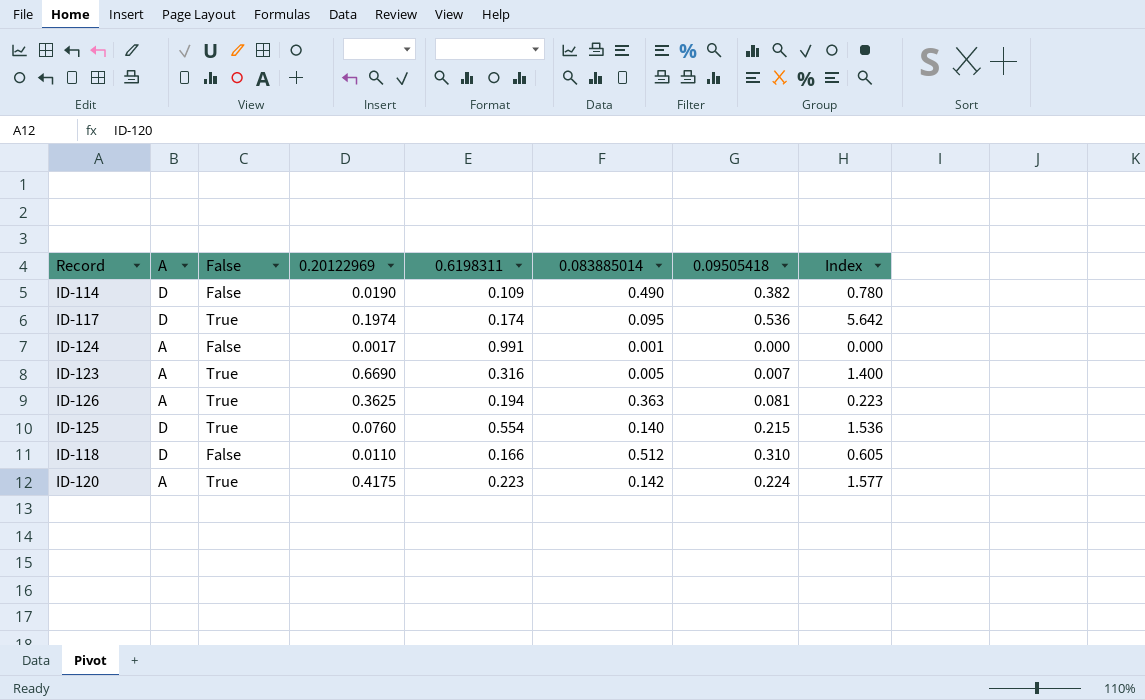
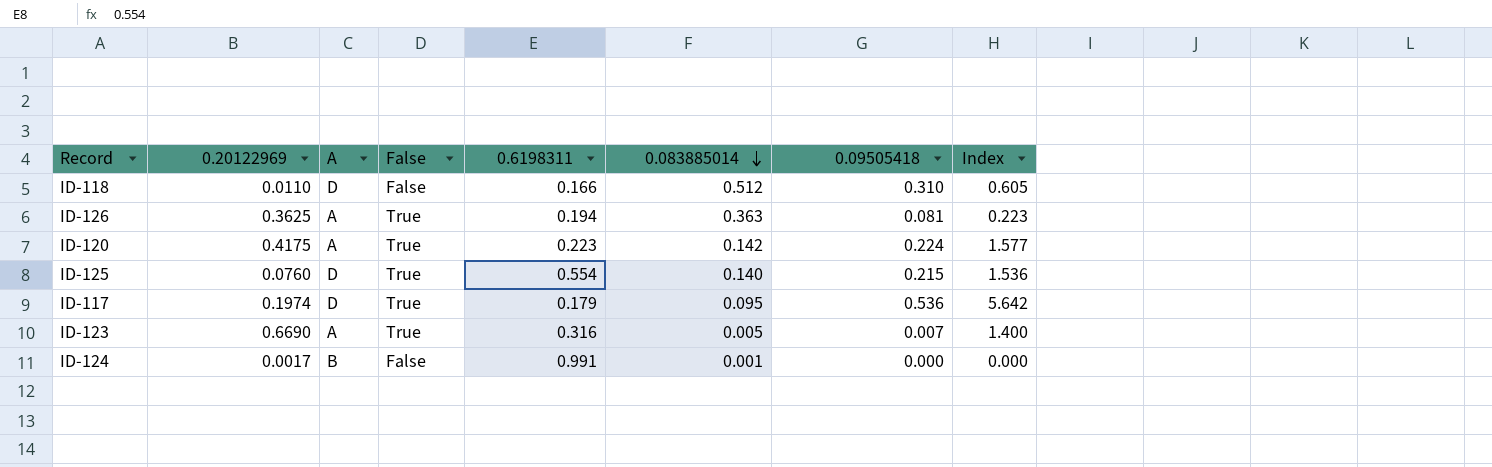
row order: none -> 0.083885014 descending
column 0.20122969 | position: 4 -> 2
row ID-114: D | False | 0.0190 | 0.109 | 0.490 | 0.382 | 0.780 -> none
ID-117 | 0.6198311: 0.174 -> 0.179
ID-124 | A: A -> B

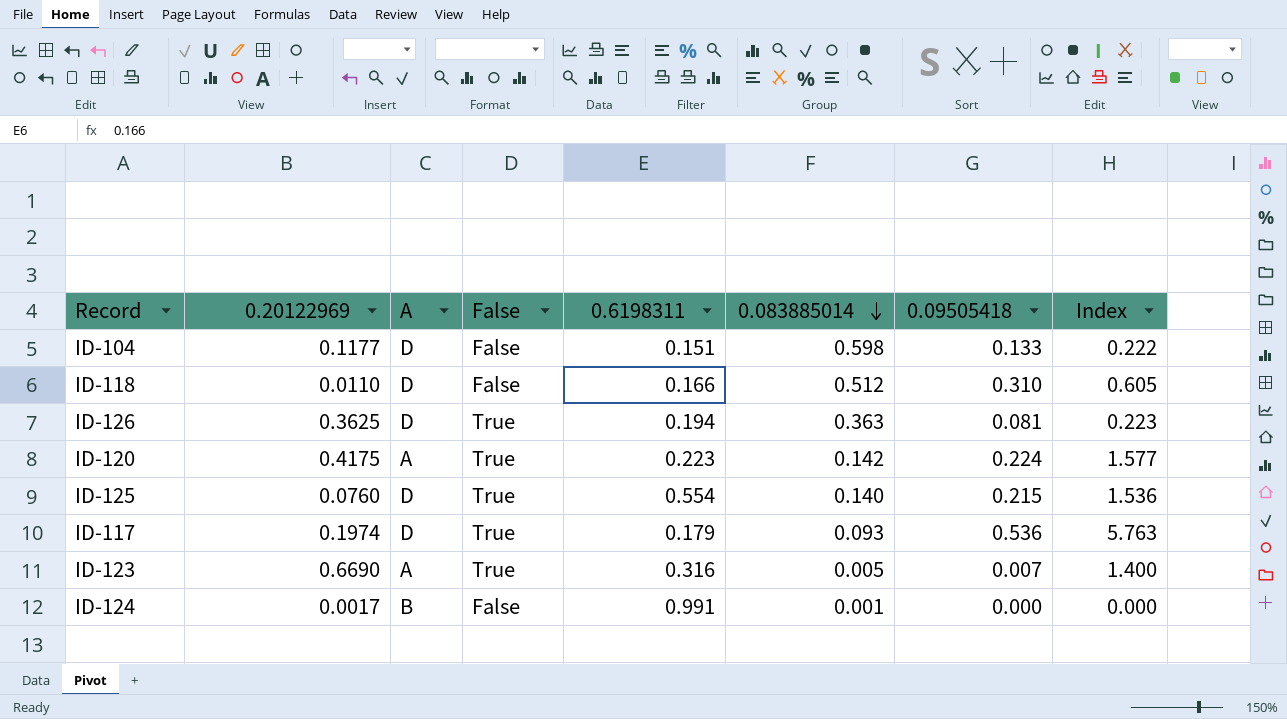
row ID-104: none -> 0.1177 | D | False | 0.151 | 0.598 | 0.133 | 0.222
ID-126 | A: A -> D
ID-117 | 0.083885014: 0.095 -> 0.093
ID-117 | Index: 5.642 -> 5.763

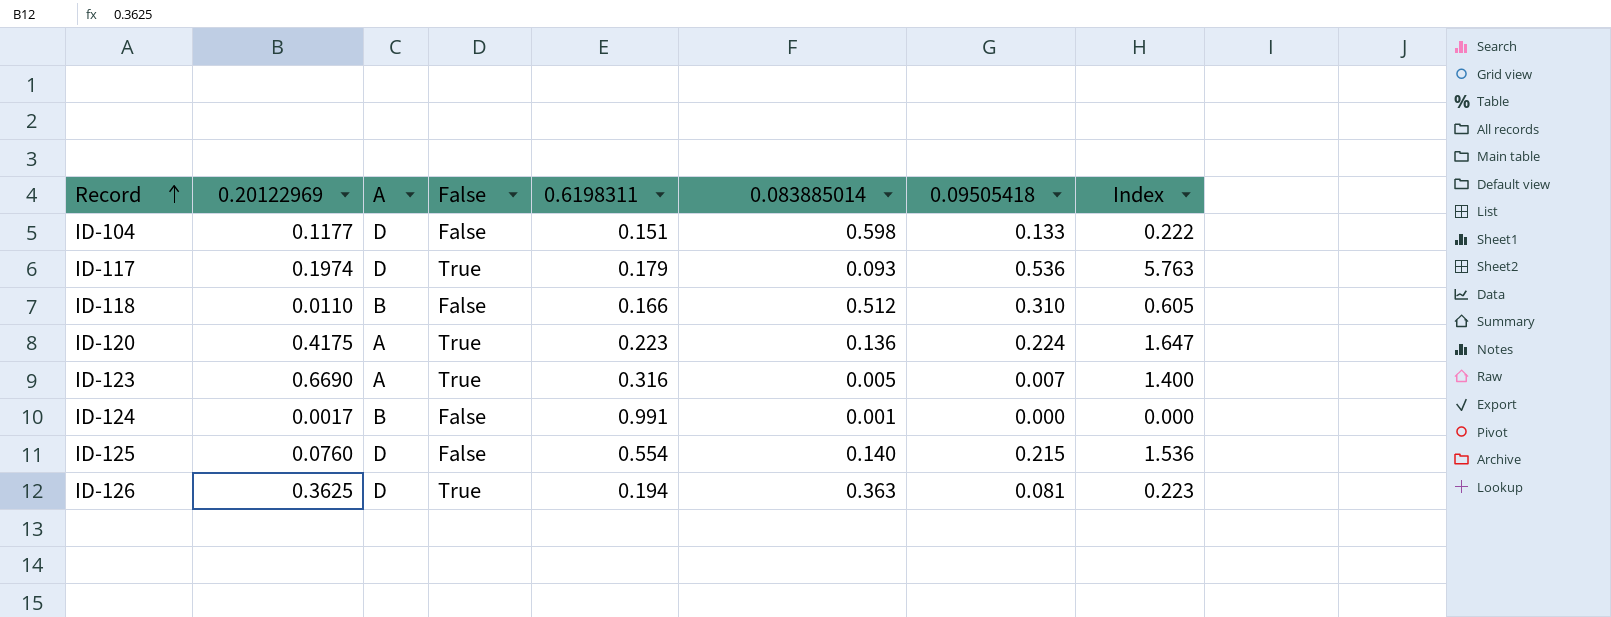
row order: 0.083885014 descending -> Record ascending
ID-118 | A: D -> B
ID-120 | 0.083885014: 0.142 -> 0.136
ID-120 | Index: 1.577 -> 1.647
ID-125 | False: True -> False

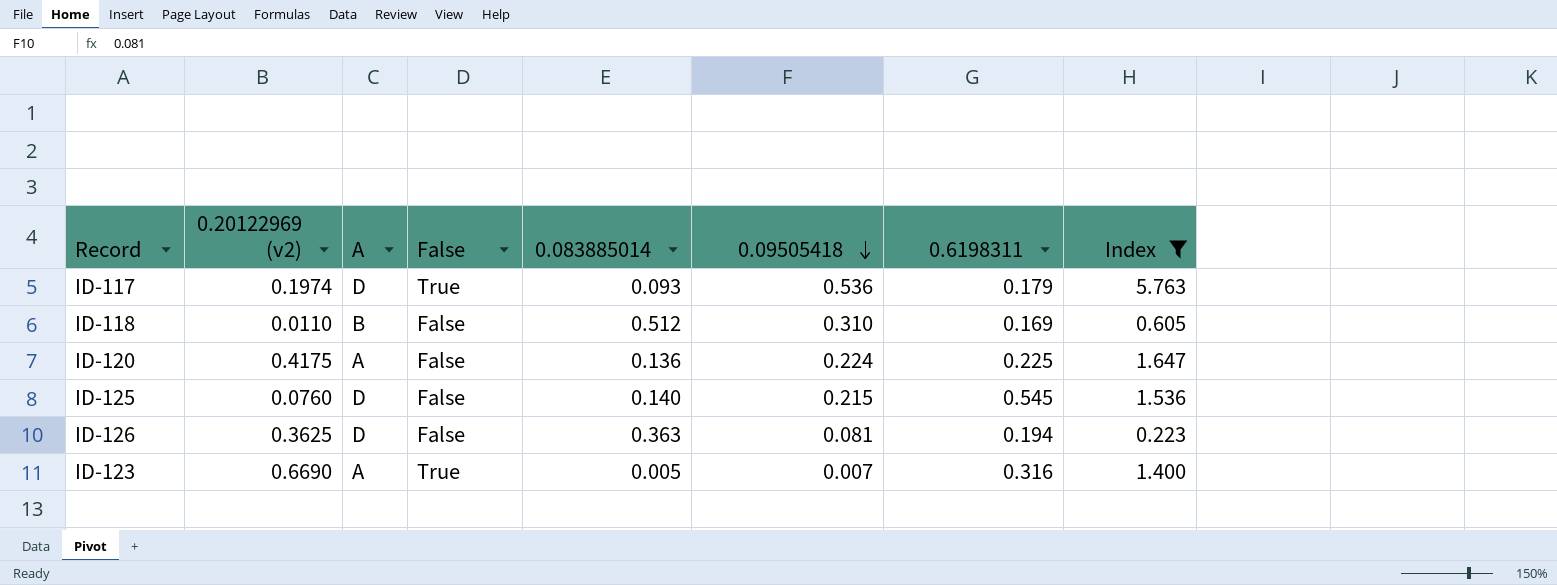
filter: none -> Index >= 0.223
row order: Record ascending -> 0.09505418 descending
column name: 0.20122969 -> 0.20122969 (v2)
column 0.6198311 | position: 5 -> 7
ID-118 | 0.6198311: 0.166 -> 0.169
ID-120 | False: True -> False
ID-120 | 0.6198311: 0.223 -> 0.225
ID-125 | 0.6198311: 0.554 -> 0.545
ID-126 | False: True -> False

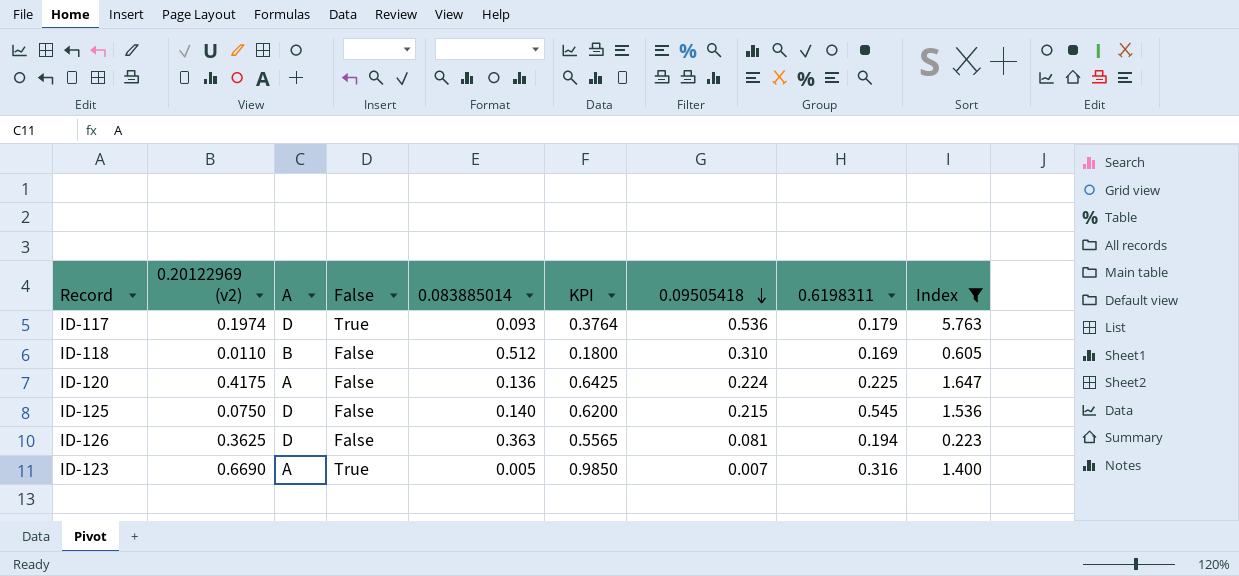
column KPI | formula: none -> [0.20122969 (v2)] + [0.6198311]
ID-125 | 0.20122969 (v2): 0.0760 -> 0.0750

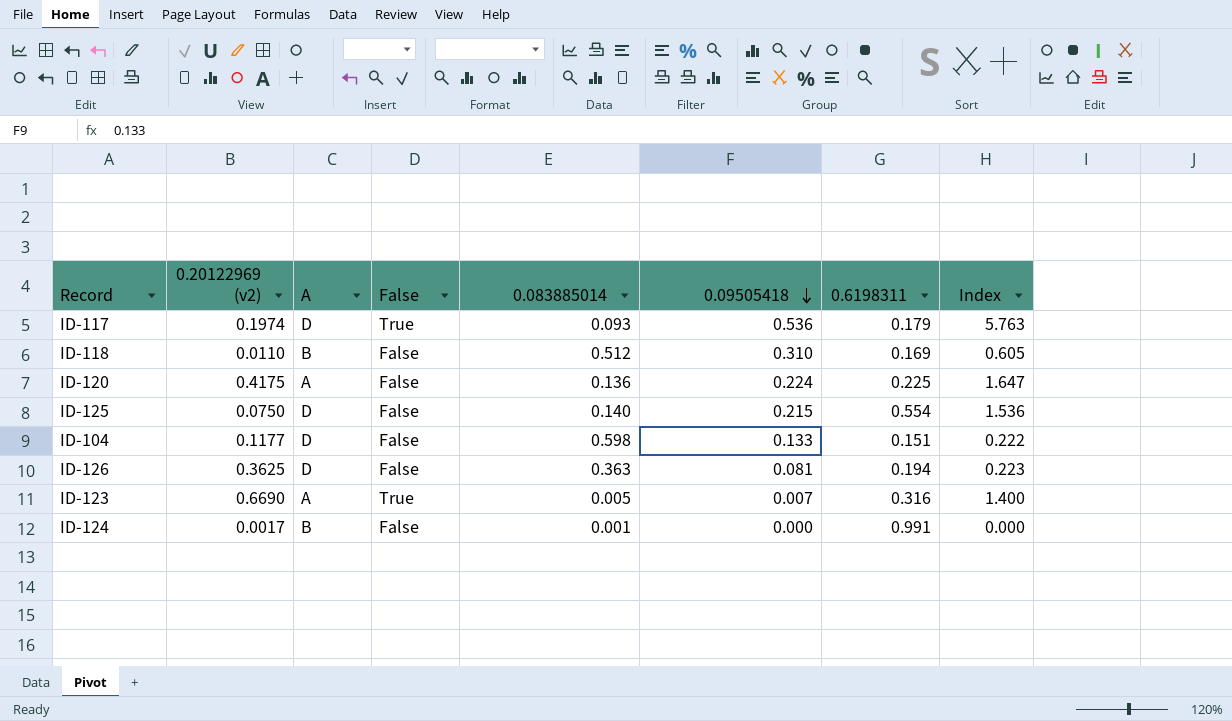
filter: Index >= 0.223 -> none
column KPI | formula: [0.20122969 (v2)] + [0.6198311] -> none
ID-125 | 0.6198311: 0.545 -> 0.554

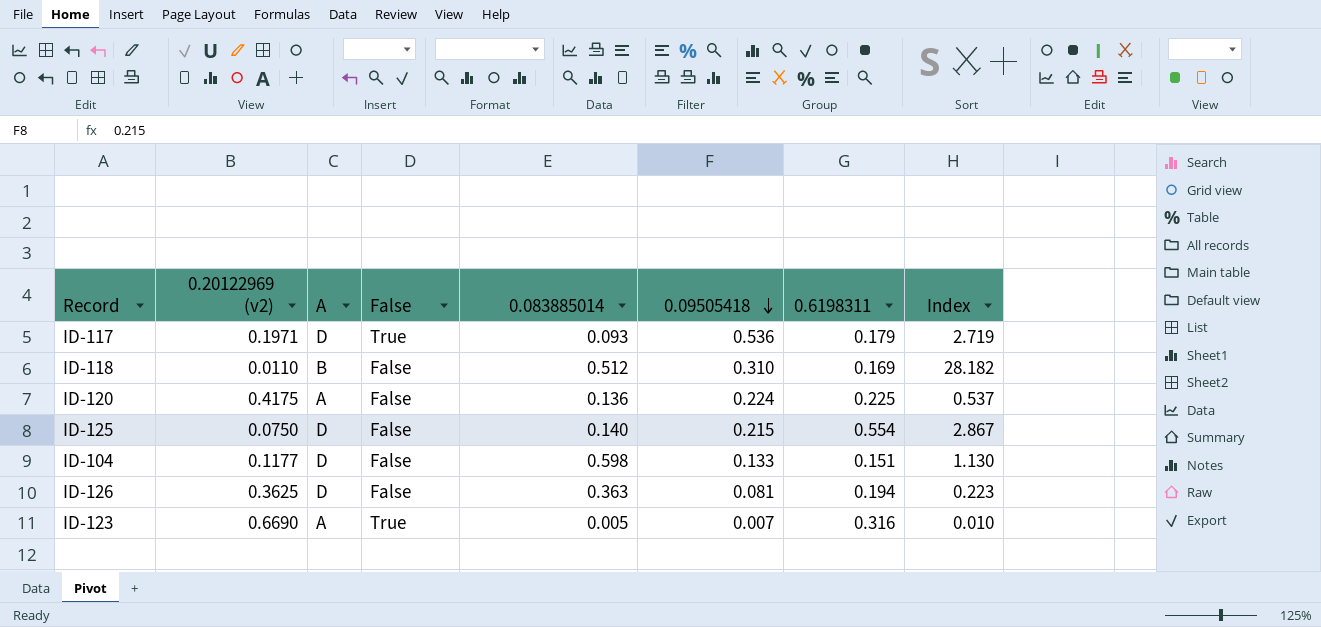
column Index | formula: [0.09505418] / [0.083885014] -> [0.09505418] / [0.20122969 (v2)]
row ID-124: 0.0017 | B | False | 0.001 | 0.000 | 0.991 | 0.000 -> none
ID-117 | 0.20122969 (v2): 0.1974 -> 0.1971

